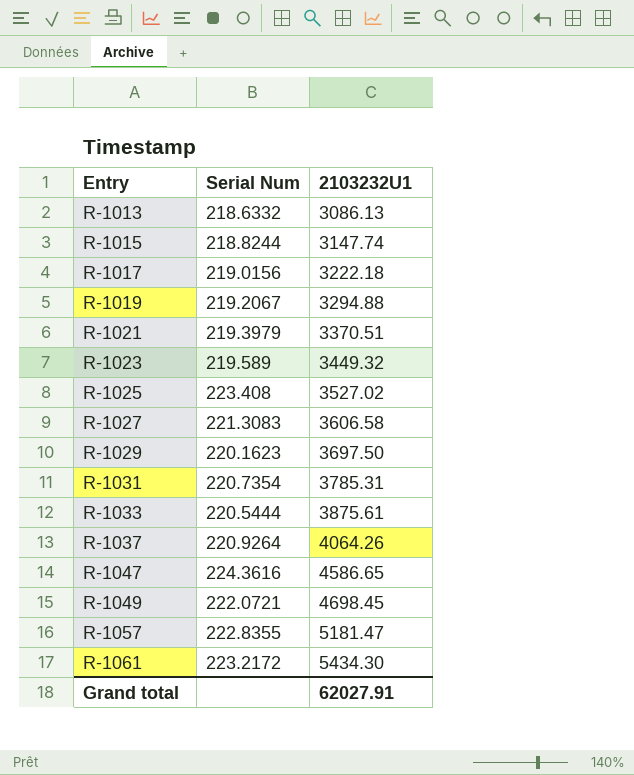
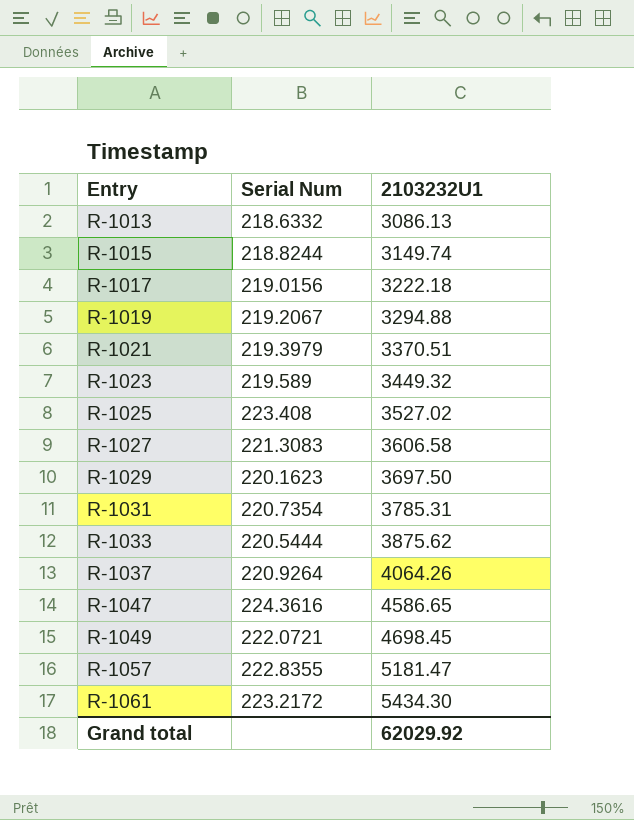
R-1015 | 2103232U1: 3147.74 -> 3149.74
R-1033 | 2103232U1: 3875.61 -> 3875.62
Grand total | 2103232U1: 62027.91 -> 62029.92

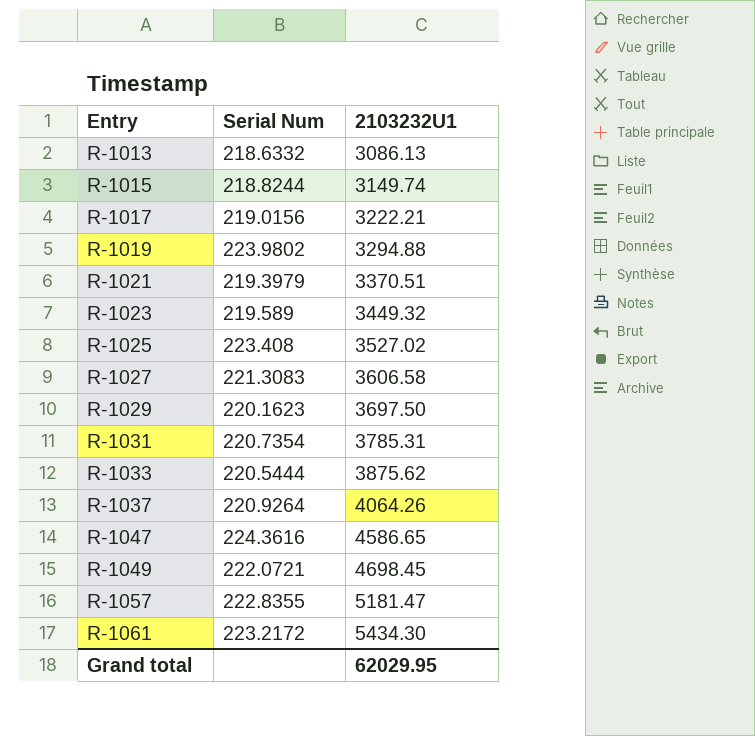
R-1017 | 2103232U1: 3222.18 -> 3222.21
R-1019 | Serial Num: 219.2067 -> 223.9802
Grand total | 2103232U1: 62029.92 -> 62029.95

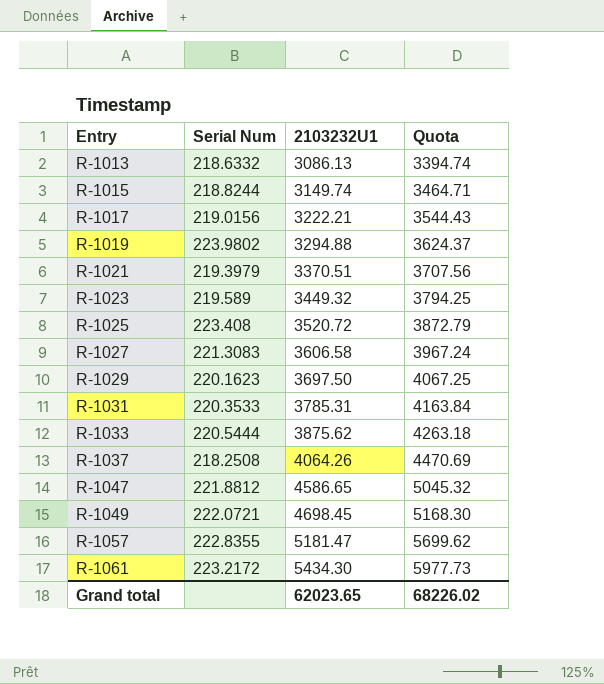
column Quota | formula: none -> [2103232U1] * 1.1
R-1025 | 2103232U1: 3527.02 -> 3520.72
R-1031 | Serial Num: 220.7354 -> 220.3533
R-1037 | Serial Num: 220.9264 -> 218.2508
R-1047 | Serial Num: 224.3616 -> 221.8812
Grand total | 2103232U1: 62029.95 -> 62023.65

